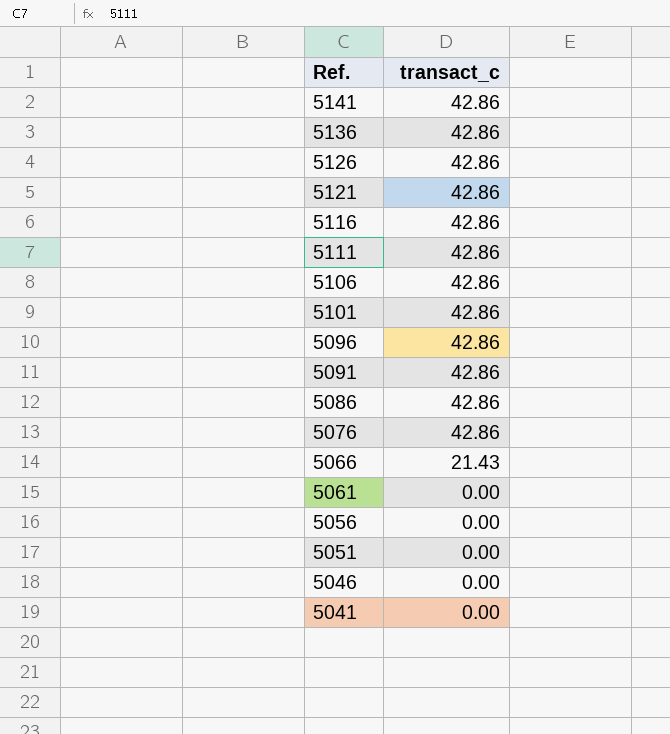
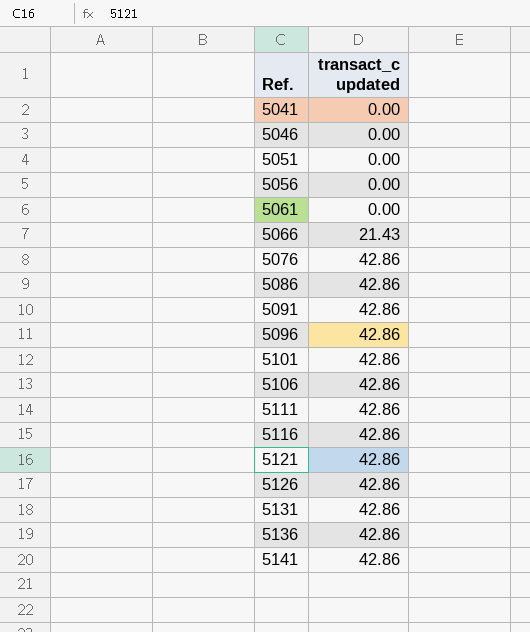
row order: Ref. descending -> Ref. ascending
column name: transact_c -> transact_c updated
row 5131: none -> 42.86

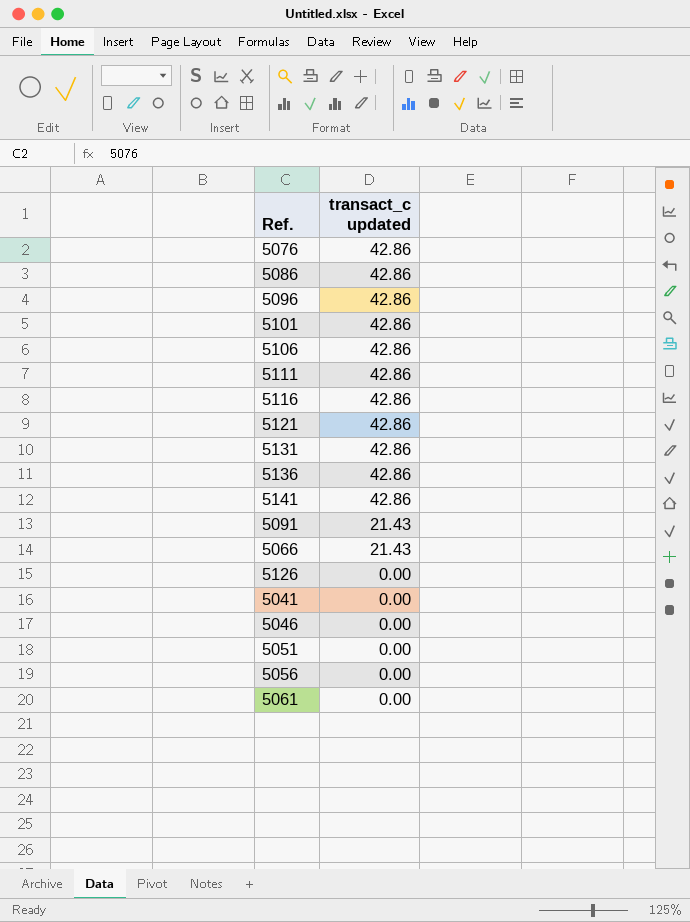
row order: Ref. ascending -> transact_c updated descending
5091 | transact_c updated: 42.86 -> 21.43
5126 | transact_c updated: 42.86 -> 0.00

